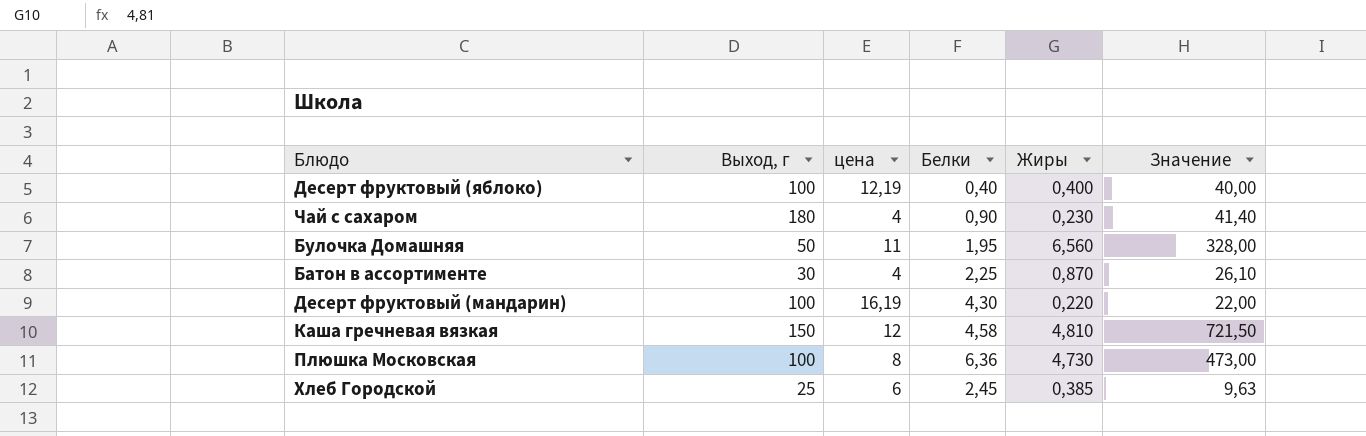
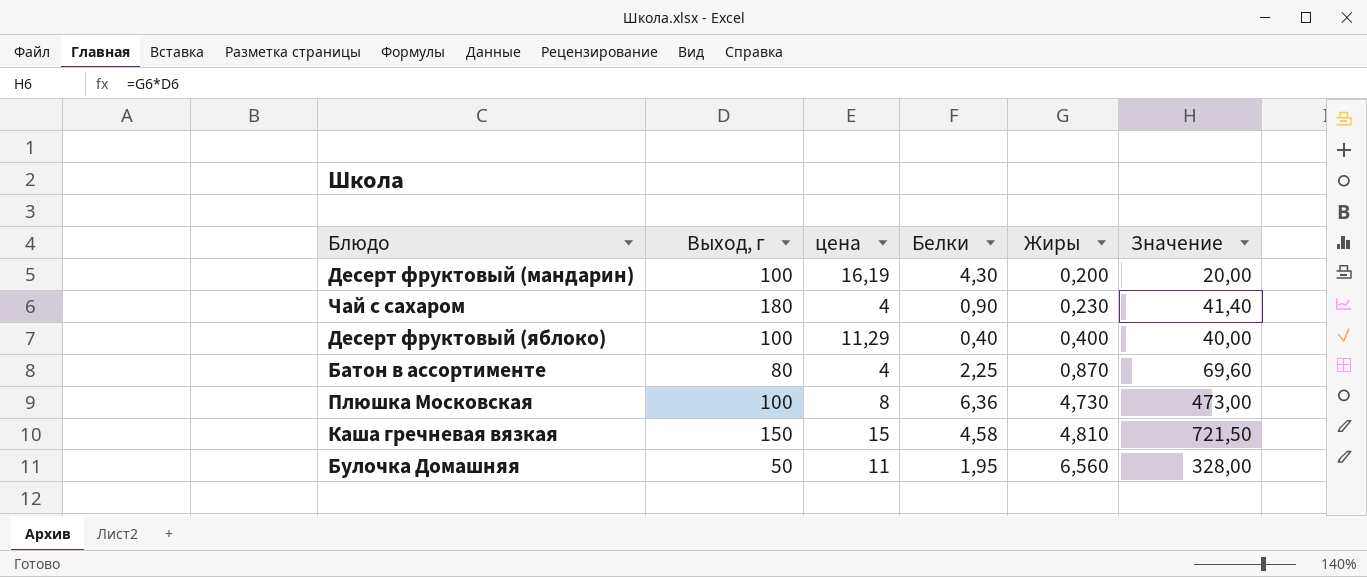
row order: none -> Жиры ascending
row Хлеб Городской: 25 | 6 | 2,45 | 0,385 | 9,63 -> none
Десерт фруктовый (мандарин) | Жиры: 0,220 -> 0,200
Десерт фруктовый (мандарин) | Значение: 22,00 -> 20,00
Десерт фруктовый (яблоко) | цена: 12,19 -> 11,29
Батон в ассортименте | Выход, г: 30 -> 80
Батон в ассортименте | Значение: 26,10 -> 69,60
Каша гречневая вязкая | цена: 12 -> 15

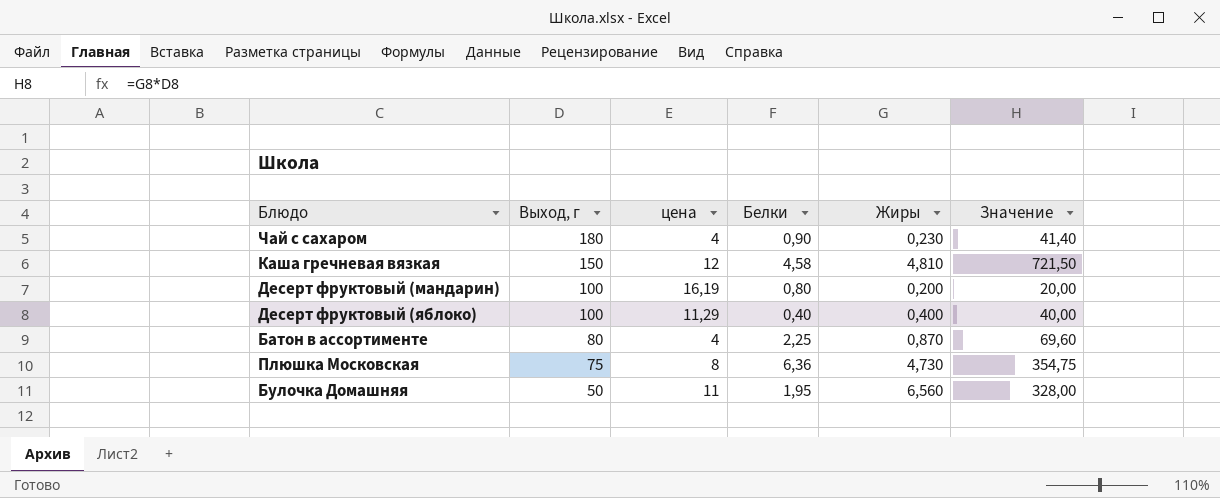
row order: Жиры ascending -> Выход, г descending
Каша гречневая вязкая | цена: 15 -> 12
Десерт фруктовый (мандарин) | Белки: 4,30 -> 0,80
Плюшка Московская | Выход, г: 100 -> 75
Плюшка Московская | Значение: 473,00 -> 354,75

